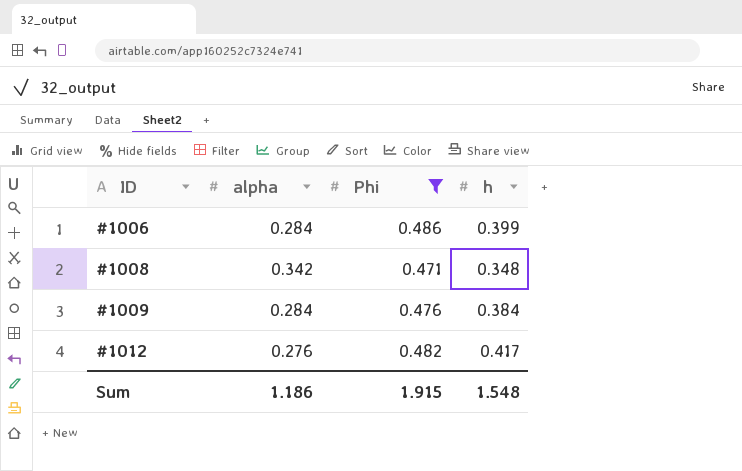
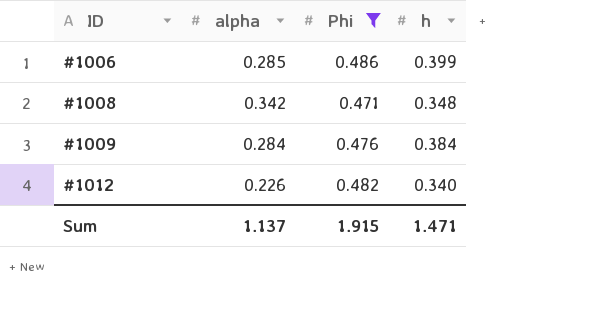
#1006 | alpha: 0.284 -> 0.285
#1012 | alpha: 0.276 -> 0.226
#1012 | h: 0.417 -> 0.340
Sum | alpha: 1.186 -> 1.137
Sum | h: 1.548 -> 1.471

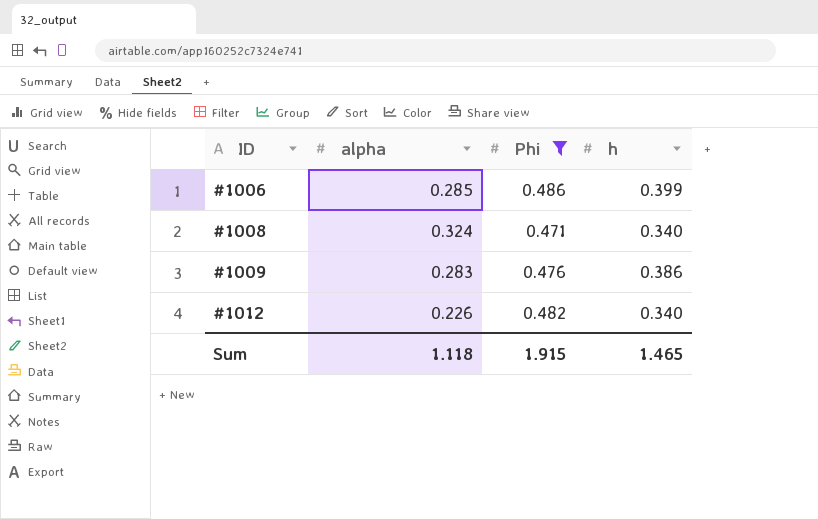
#1008 | alpha: 0.342 -> 0.324
#1008 | h: 0.348 -> 0.340
#1009 | alpha: 0.284 -> 0.283
#1009 | h: 0.384 -> 0.386
Sum | alpha: 1.137 -> 1.118
Sum | h: 1.471 -> 1.465

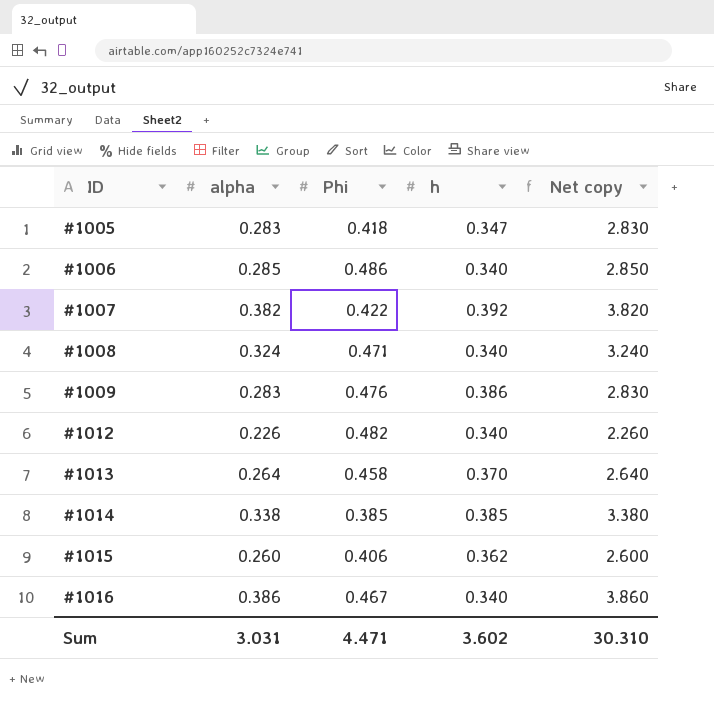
filter: Phi >= 0.471 -> none
column Net copy | formula: none -> [alpha] * 10
#1006 | h: 0.399 -> 0.340
Sum | alpha: 1.118 -> 3.031
Sum | Phi: 1.915 -> 4.471
Sum | h: 1.465 -> 3.602

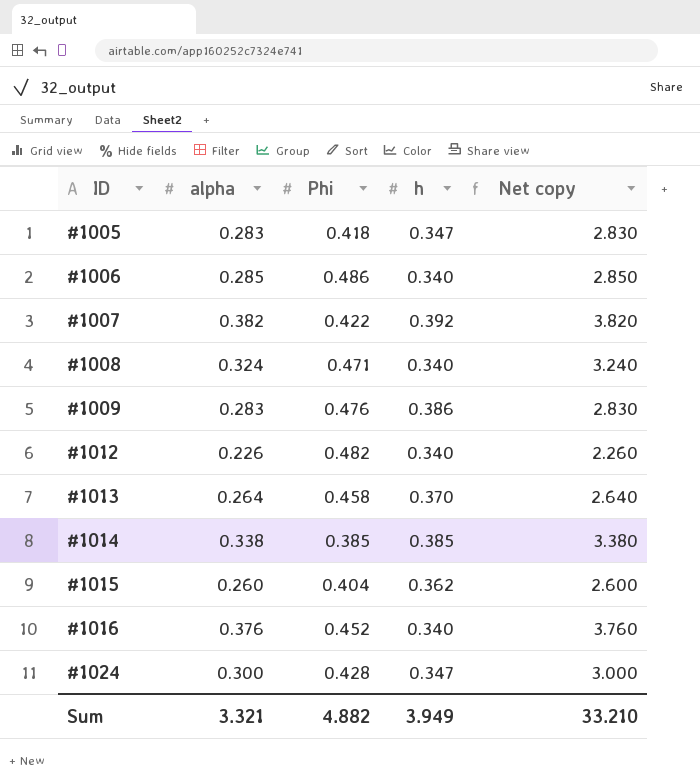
#1015 | Phi: 0.406 -> 0.404
#1016 | alpha: 0.386 -> 0.376
#1016 | Phi: 0.467 -> 0.452
#1016 | Net copy: 3.860 -> 3.760
row #1024: none -> 0.300 | 0.428 | 0.347 | 3.000
Sum | alpha: 3.031 -> 3.321
Sum | Phi: 4.471 -> 4.882
Sum | h: 3.602 -> 3.949
Sum | Net copy: 30.310 -> 33.210

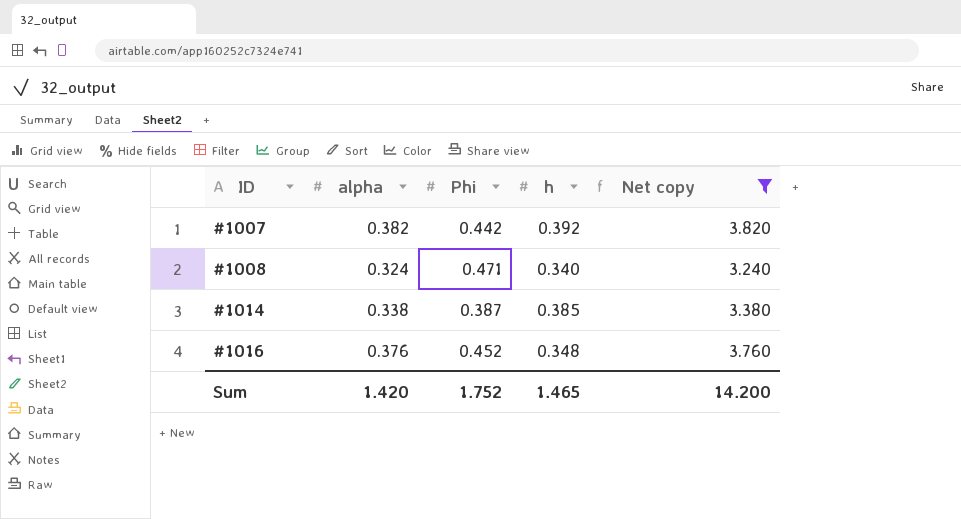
filter: none -> Net copy >= 3.240
#1007 | Phi: 0.422 -> 0.442
#1014 | Phi: 0.385 -> 0.387
#1016 | h: 0.340 -> 0.348
Sum | alpha: 3.321 -> 1.420
Sum | Phi: 4.882 -> 1.752
Sum | h: 3.949 -> 1.465
Sum | Net copy: 33.210 -> 14.200

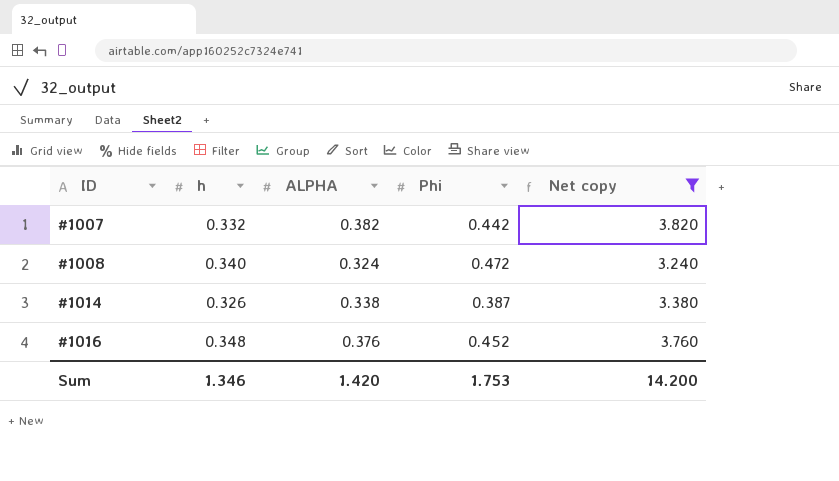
column h | position: 4 -> 2
column name: alpha -> ALPHA
#1007 | h: 0.392 -> 0.332
#1008 | Phi: 0.471 -> 0.472
#1014 | h: 0.385 -> 0.326
Sum | h: 1.465 -> 1.346
Sum | Phi: 1.752 -> 1.753

